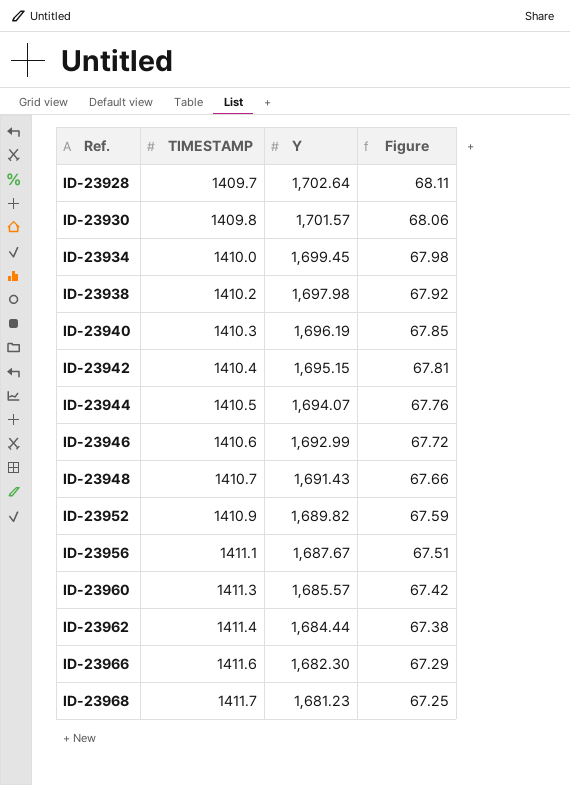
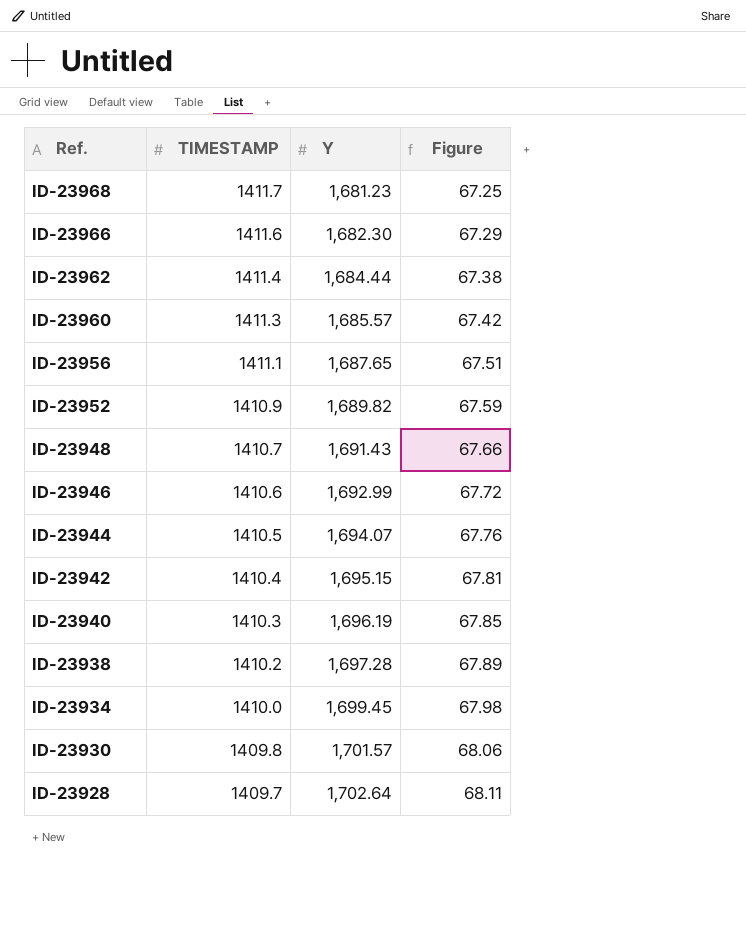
row order: Ref. ascending -> Ref. descending
ID-23956 | Y: 1,687.67 -> 1,687.65
ID-23938 | Y: 1,697.98 -> 1,697.28
ID-23938 | Figure: 67.92 -> 67.89

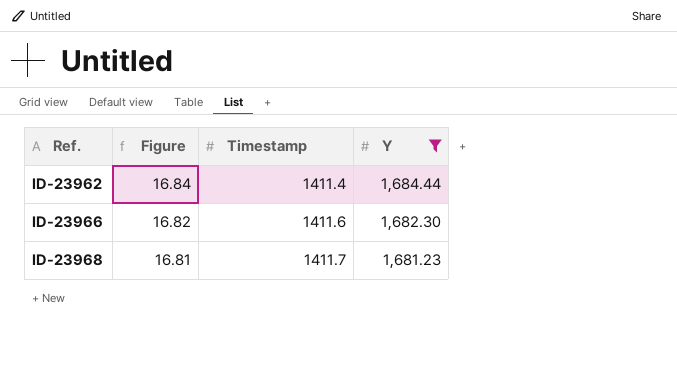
filter: none -> Y <= 1,684.44
row order: Ref. descending -> Ref. ascending
column Figure | formula: [Y] * 0.04 -> [Y] * 0.01
column Figure | position: 4 -> 2
column name: TIMESTAMP -> Timestamp

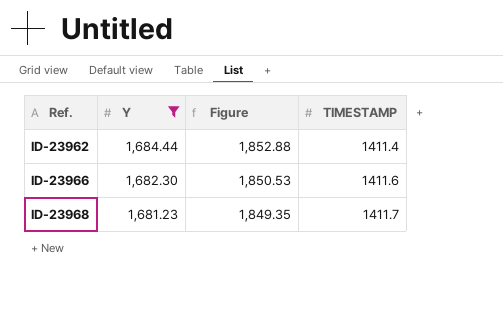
column Y | position: 4 -> 2
column Figure | formula: [Y] * 0.01 -> [Y] * 1.1
column name: Timestamp -> TIMESTAMP

